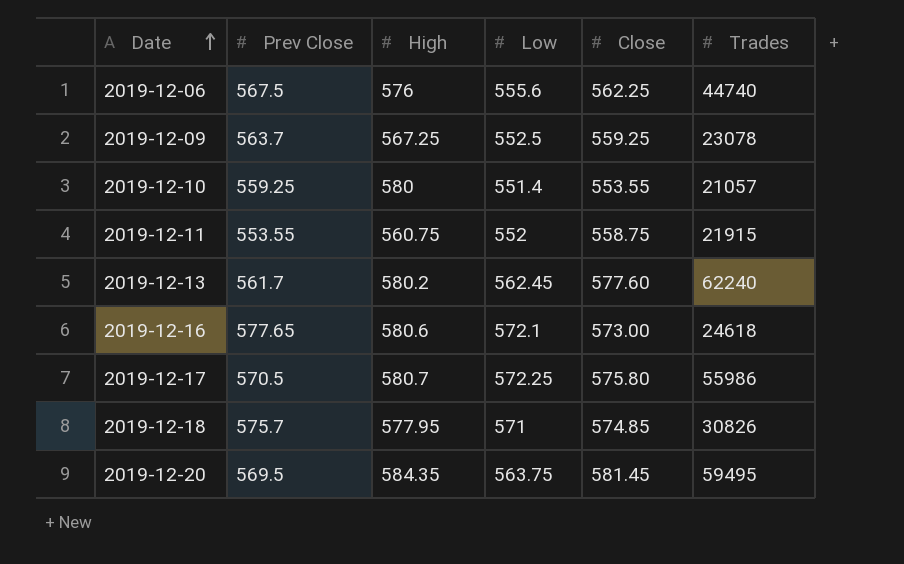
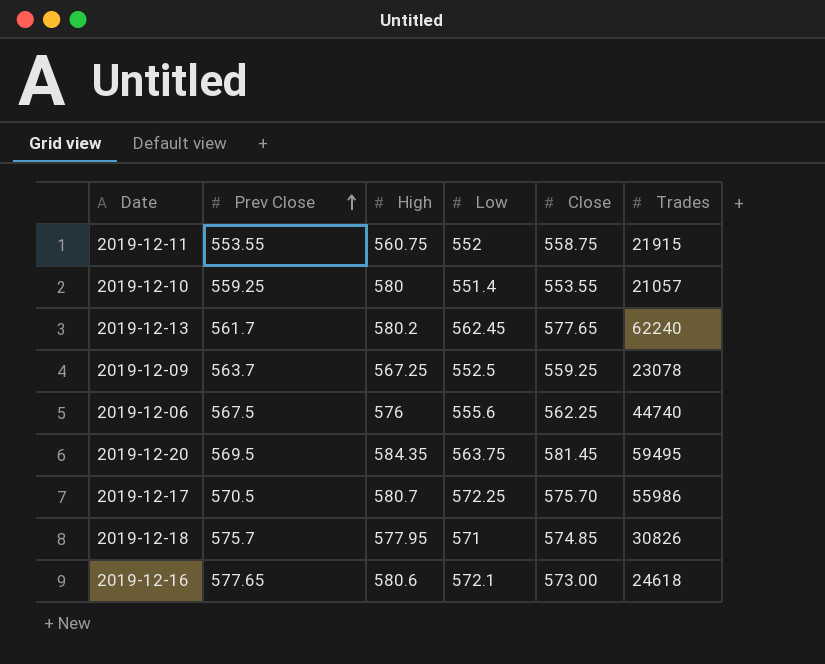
row order: Date ascending -> Prev Close ascending
2019-12-13 | Close: 577.60 -> 577.65
2019-12-17 | Close: 575.80 -> 575.70

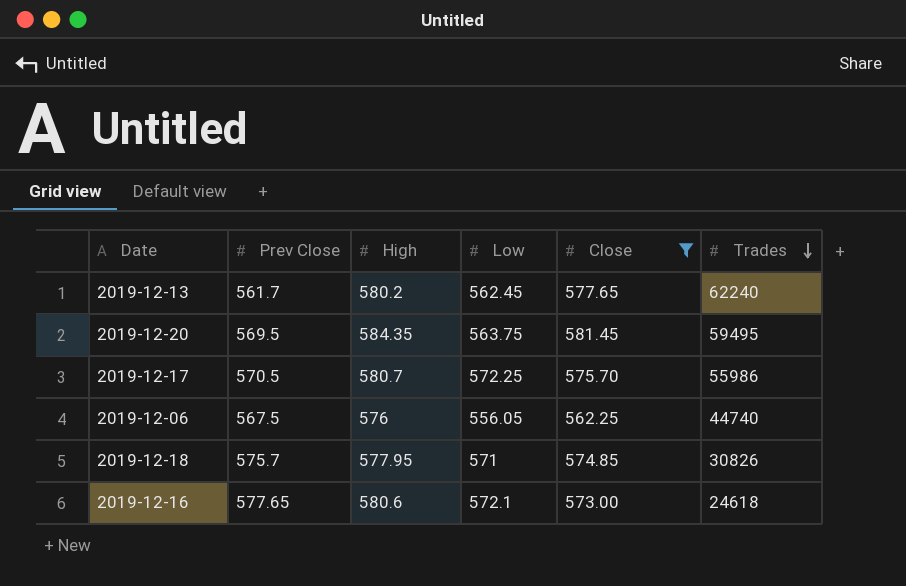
filter: none -> Close >= 562.25
row order: Prev Close ascending -> Trades descending
2019-12-06 | Low: 555.6 -> 556.05

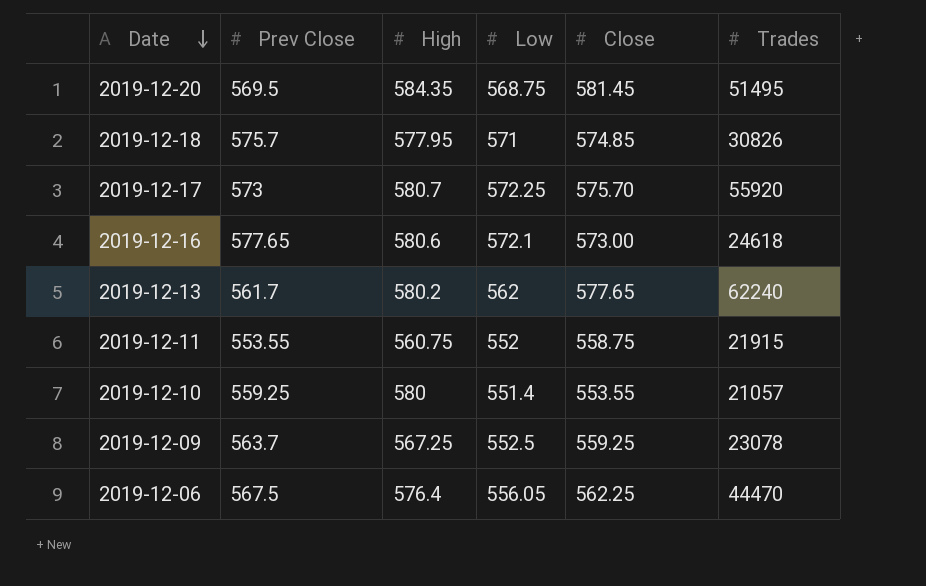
filter: Close >= 562.25 -> none
row order: Trades descending -> Date descending
2019-12-20 | Low: 563.75 -> 568.75
2019-12-20 | Trades: 59495 -> 51495
2019-12-17 | Prev Close: 570.5 -> 573
2019-12-17 | Trades: 55986 -> 55920
2019-12-13 | Low: 562.45 -> 562
2019-12-06 | High: 576 -> 576.4
2019-12-06 | Trades: 44740 -> 44470

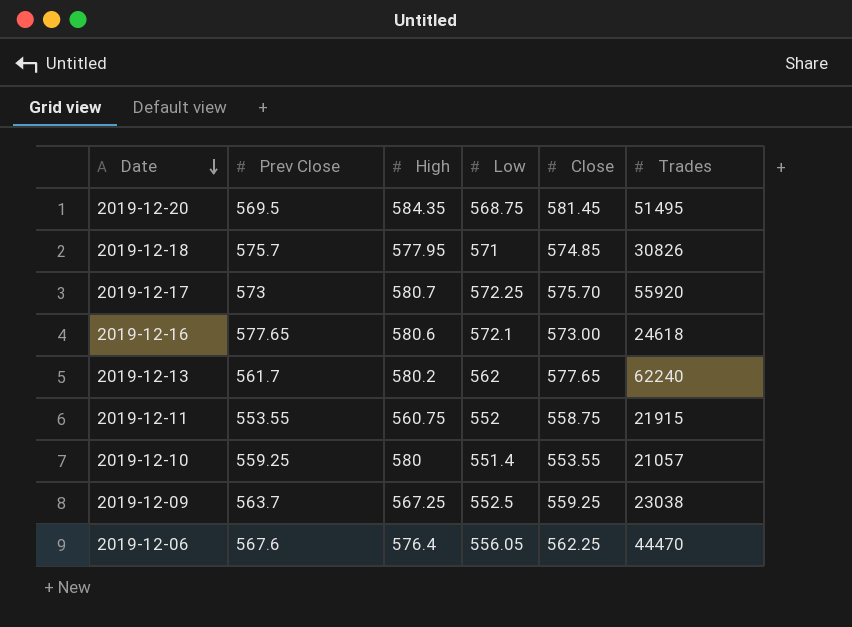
2019-12-09 | Trades: 23078 -> 23038
2019-12-06 | Prev Close: 567.5 -> 567.6

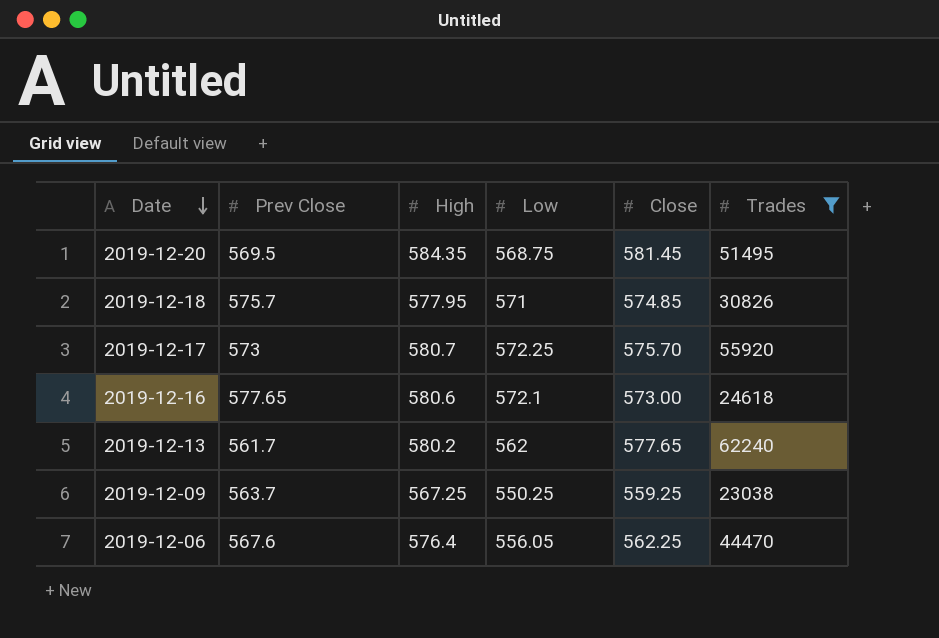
filter: none -> Trades >= 23038
2019-12-09 | Low: 552.5 -> 550.25

